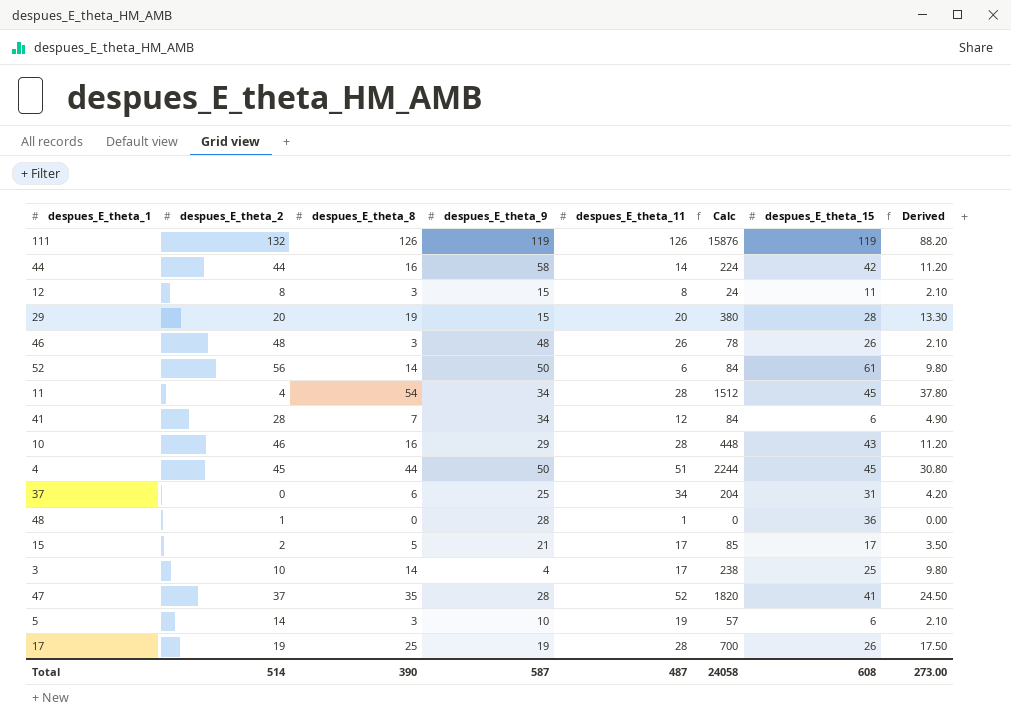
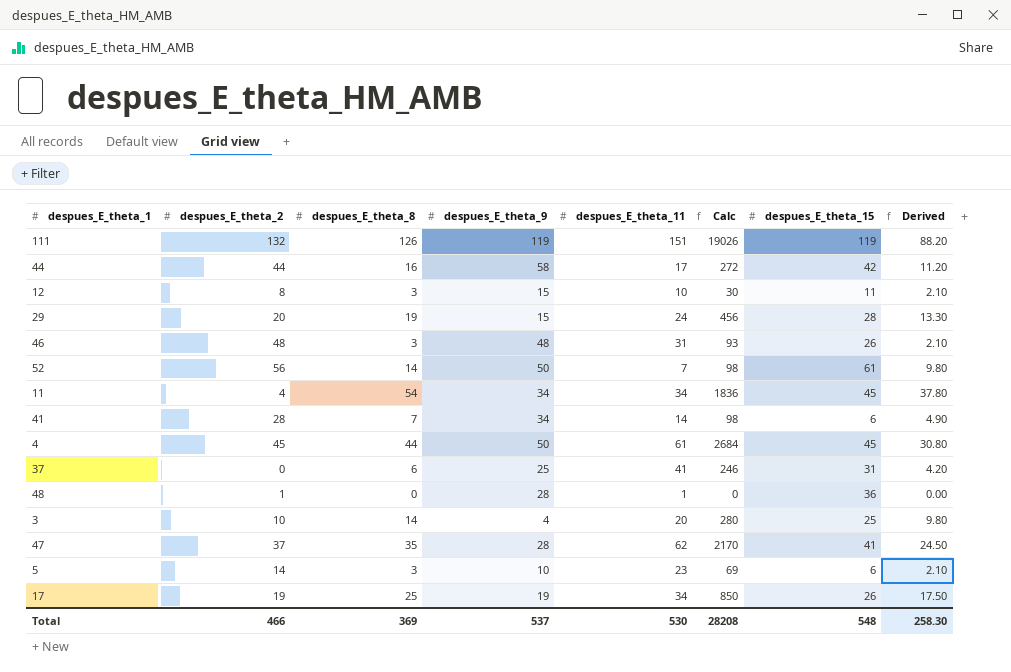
row 10: 46 | 16 | 29 | 28 | 448 | 43 | 11.20 -> none
row 15: 2 | 5 | 21 | 17 | 85 | 17 | 3.50 -> none
111 | despues_E_theta_11: 126 -> 151
111 | Calc: 15876 -> 19026
44 | despues_E_theta_11: 14 -> 17
44 | Calc: 224 -> 272
12 | despues_E_theta_11: 8 -> 10
12 | Calc: 24 -> 30
29 | despues_E_theta_11: 20 -> 24
29 | Calc: 380 -> 456
46 | despues_E_theta_11: 26 -> 31
46 | Calc: 78 -> 93
52 | despues_E_theta_11: 6 -> 7
52 | Calc: 84 -> 98
11 | despues_E_theta_11: 28 -> 34
11 | Calc: 1512 -> 1836
41 | despues_E_theta_11: 12 -> 14
41 | Calc: 84 -> 98
4 | despues_E_theta_11: 51 -> 61
4 | Calc: 2244 -> 2684
37 | despues_E_theta_11: 34 -> 41
37 | Calc: 204 -> 246
3 | despues_E_theta_11: 17 -> 20
3 | Calc: 238 -> 280
47 | despues_E_theta_11: 52 -> 62
47 | Calc: 1820 -> 2170
5 | despues_E_theta_11: 19 -> 23
5 | Calc: 57 -> 69
17 | despues_E_theta_11: 28 -> 34
17 | Calc: 700 -> 850
Total | despues_E_theta_2: 514 -> 466
Total | despues_E_theta_8: 390 -> 369
Total | despues_E_theta_9: 587 -> 537
Total | despues_E_theta_11: 487 -> 530
Total | Calc: 24058 -> 28208
Total | despues_E_theta_15: 608 -> 548
Total | Derived: 273.00 -> 258.30

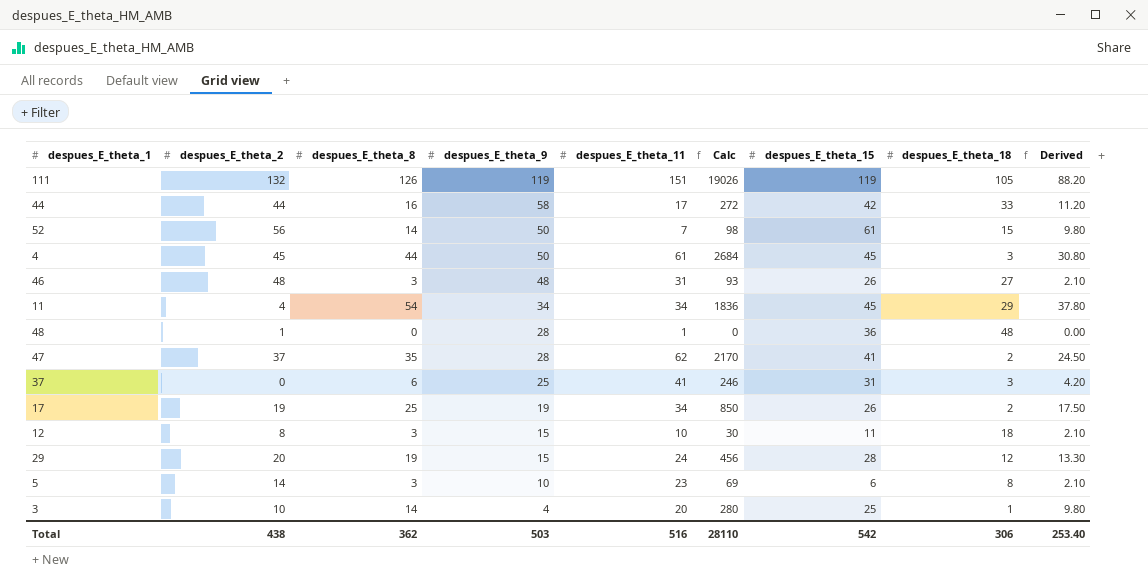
row order: none -> despues_E_theta_9 descending
column despues_E_theta_18 | position: none -> 8
row 41: 28 | 7 | 34 | 14 | 98 | 6 | 4.90 -> none
Total | despues_E_theta_2: 466 -> 438
Total | despues_E_theta_8: 369 -> 362
Total | despues_E_theta_9: 537 -> 503
Total | despues_E_theta_11: 530 -> 516
Total | Calc: 28208 -> 28110
Total | despues_E_theta_15: 548 -> 542
Total | Derived: 258.30 -> 253.40

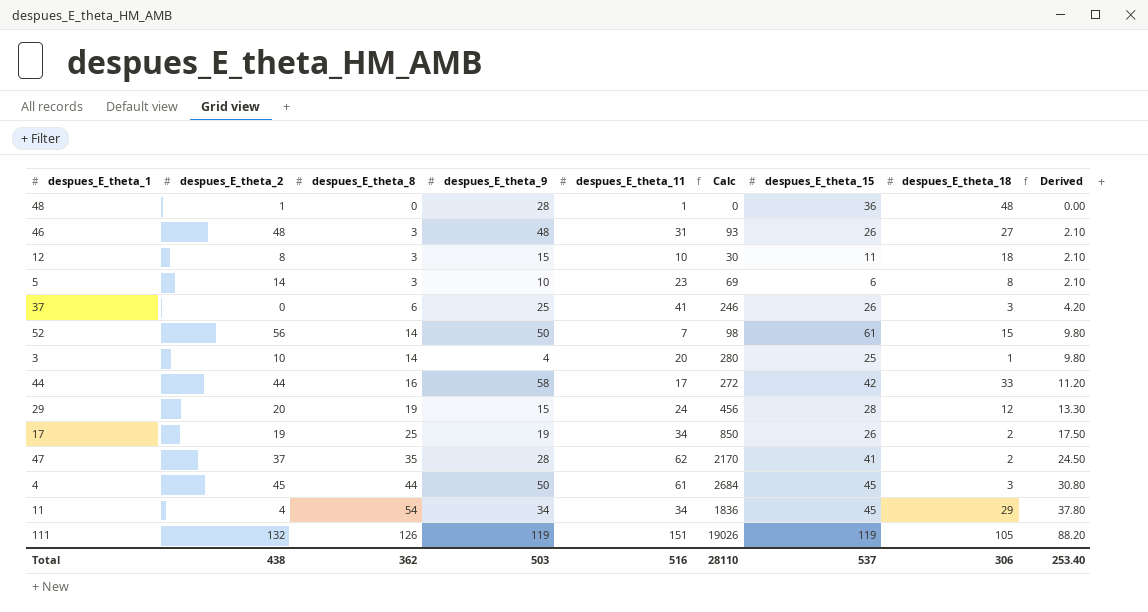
row order: despues_E_theta_9 descending -> despues_E_theta_8 ascending
37 | despues_E_theta_15: 31 -> 26
Total | despues_E_theta_15: 542 -> 537

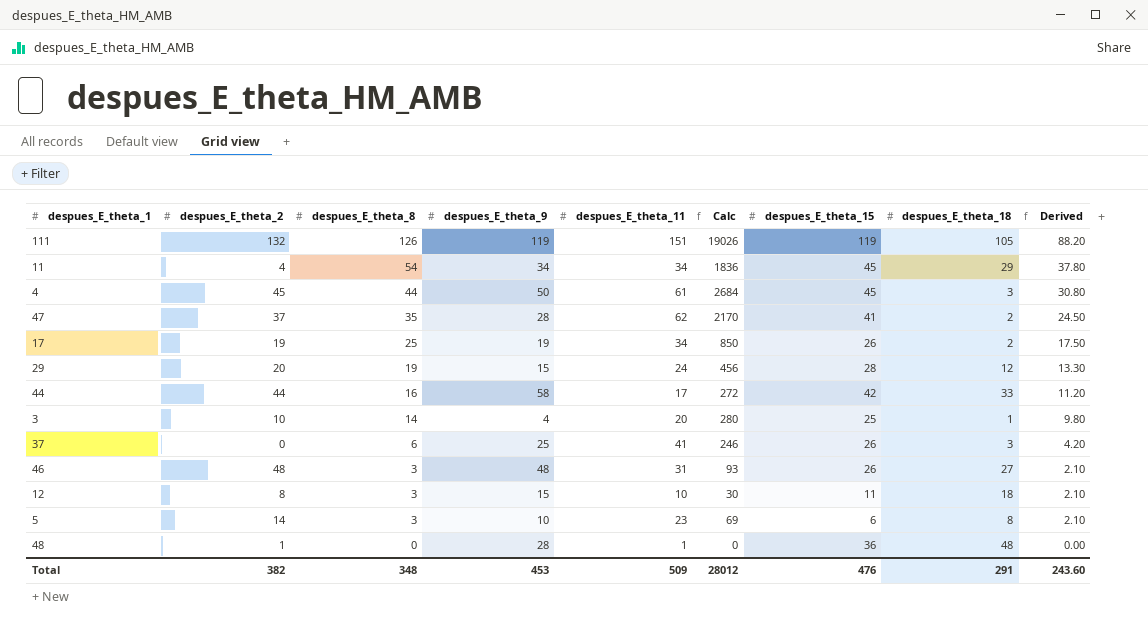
row order: despues_E_theta_8 ascending -> despues_E_theta_8 descending
row 52: 56 | 14 | 50 | 7 | 98 | 61 | 15 | 9.80 -> none
Total | despues_E_theta_2: 438 -> 382
Total | despues_E_theta_8: 362 -> 348
Total | despues_E_theta_9: 503 -> 453
Total | despues_E_theta_11: 516 -> 509
Total | Calc: 28110 -> 28012
Total | despues_E_theta_15: 537 -> 476
Total | despues_E_theta_18: 306 -> 291
Total | Derived: 253.40 -> 243.60

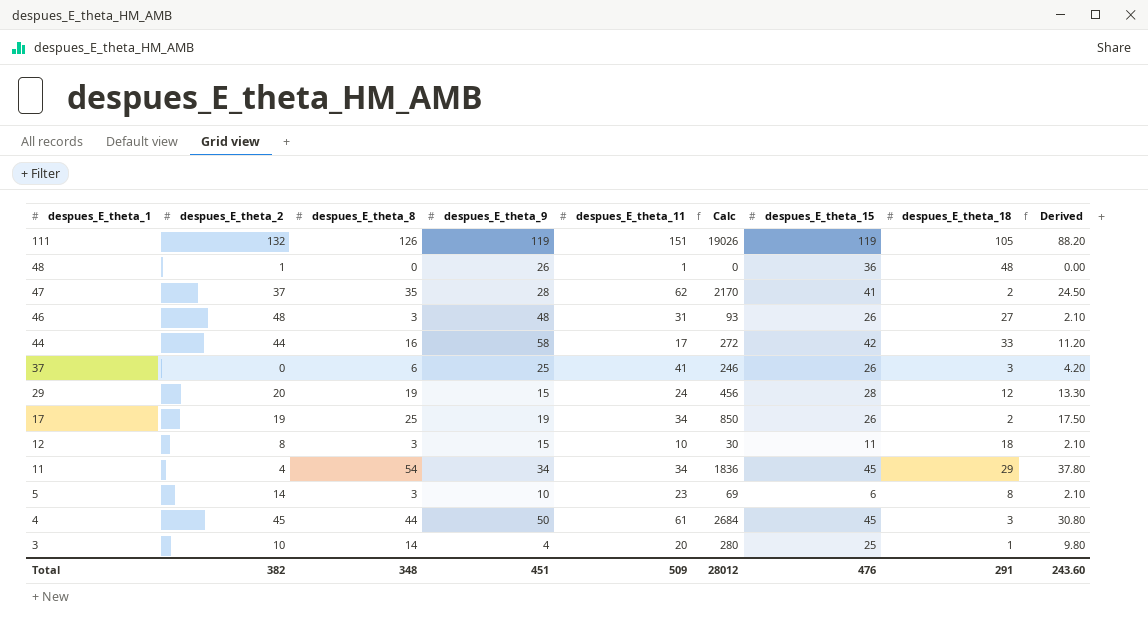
row order: despues_E_theta_8 descending -> despues_E_theta_1 descending
48 | despues_E_theta_9: 28 -> 26
Total | despues_E_theta_9: 453 -> 451

